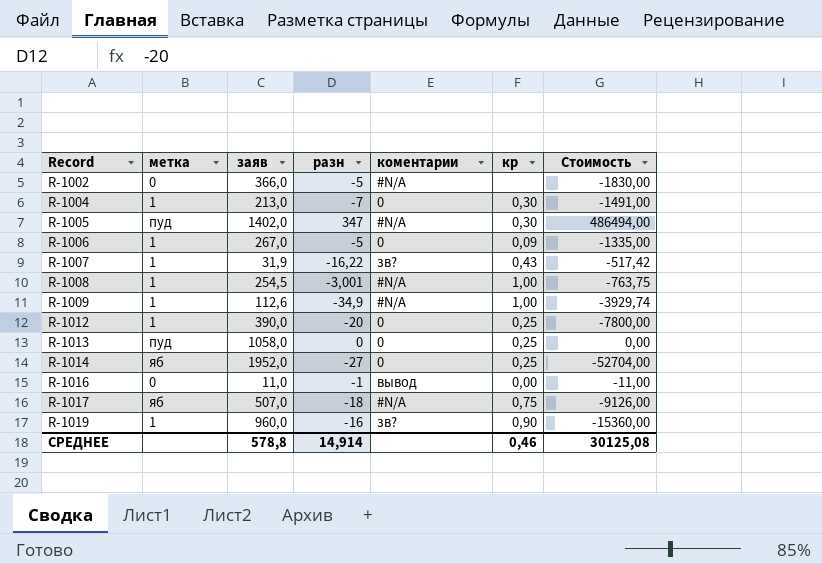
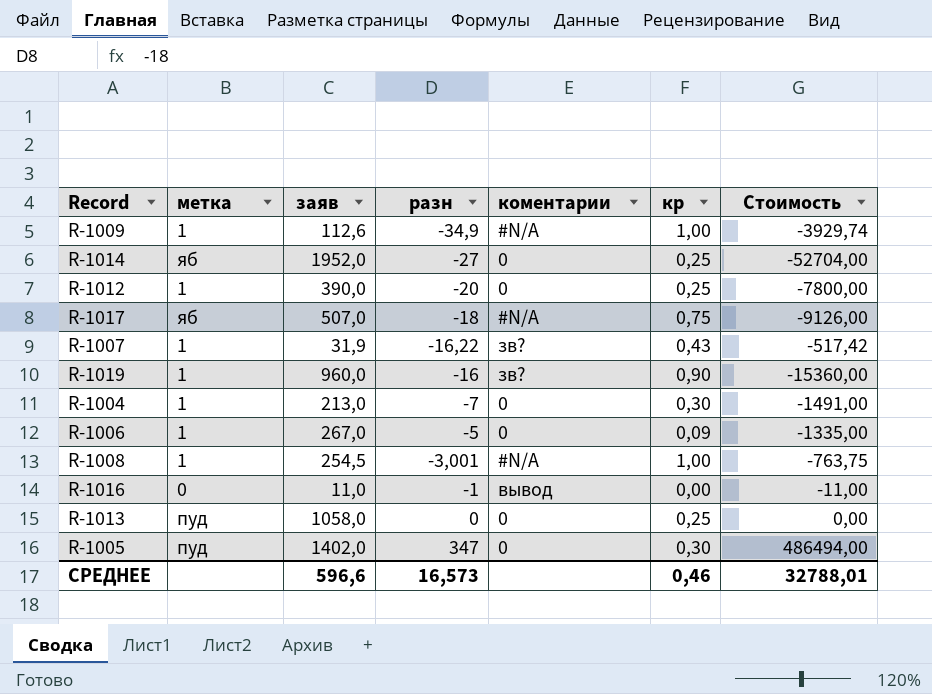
row order: Record ascending -> разн ascending
row R-1002: 0 | 366,0 | -5 | #N/A | none | -1830,00 -> none
R-1005 | коментарии: #N/A -> 0
СРЕДНЕЕ | заяв: 578,8 -> 596,6
СРЕДНЕЕ | разн: 14,914 -> 16,573
СРЕДНЕЕ | Стоимость: 30125,08 -> 32788,01

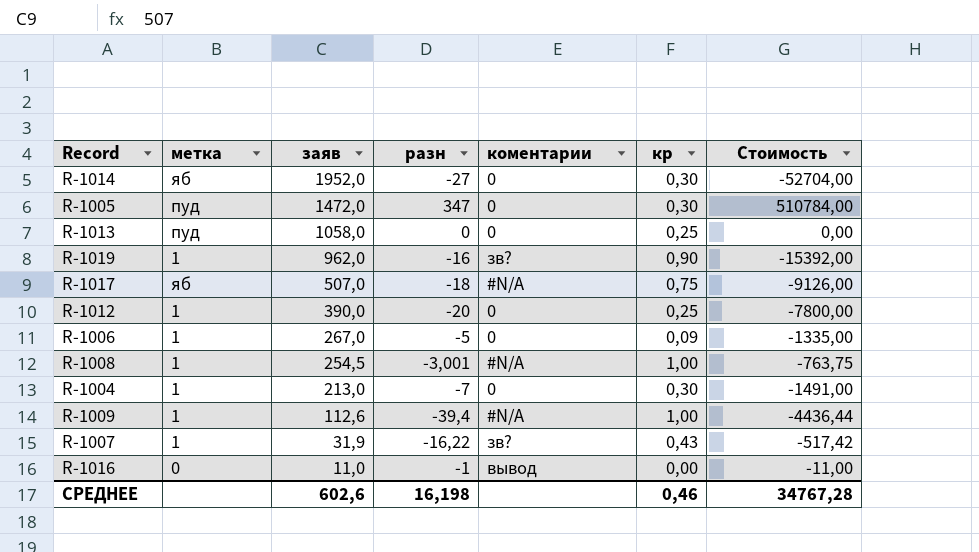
row order: разн ascending -> заяв descending
R-1014 | кр: 0,25 -> 0,30
R-1005 | заяв: 1402,0 -> 1472,0
R-1005 | Стоимость: 486494,00 -> 510784,00
R-1019 | заяв: 960,0 -> 962,0
R-1019 | Стоимость: -15360,00 -> -15392,00
R-1009 | разн: -34,9 -> -39,4
R-1009 | Стоимость: -3929,74 -> -4436,44
СРЕДНЕЕ | заяв: 596,6 -> 602,6
СРЕДНЕЕ | разн: 16,573 -> 16,198
СРЕДНЕЕ | Стоимость: 32788,01 -> 34767,28

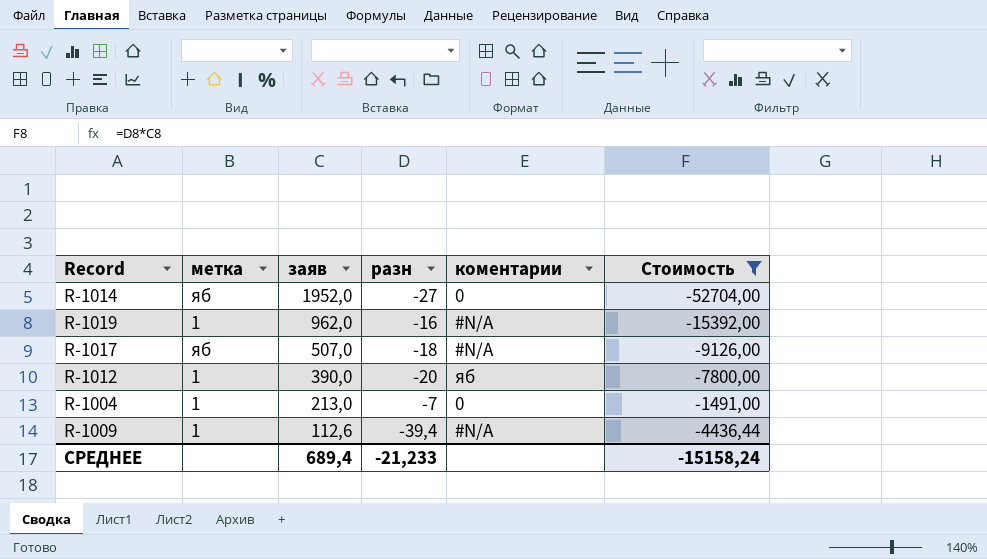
filter: none -> Стоимость <= -1491,00
column кр | position: 6 -> none
R-1019 | коментарии: зв? -> #N/A
R-1012 | коментарии: 0 -> яб
СРЕДНЕЕ | заяв: 602,6 -> 689,4
СРЕДНЕЕ | разн: 16,198 -> -21,233
СРЕДНЕЕ | Стоимость: 34767,28 -> -15158,24

